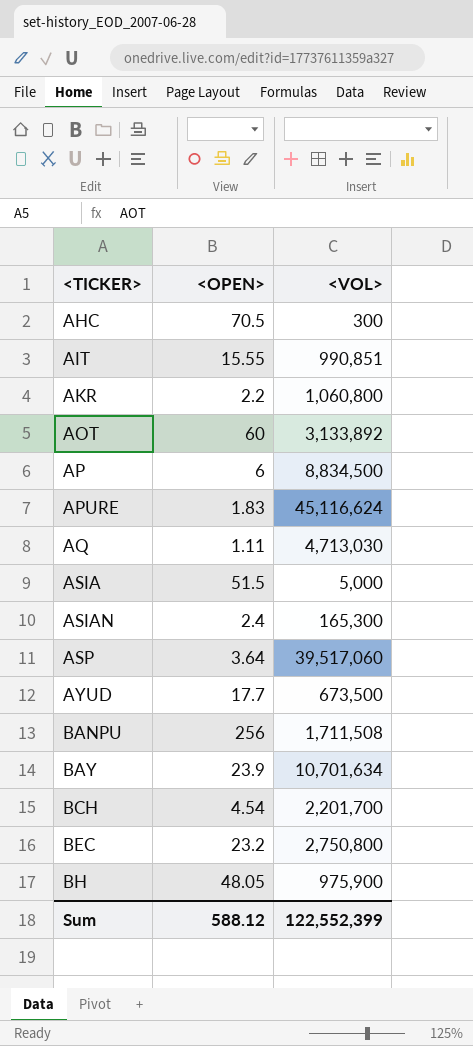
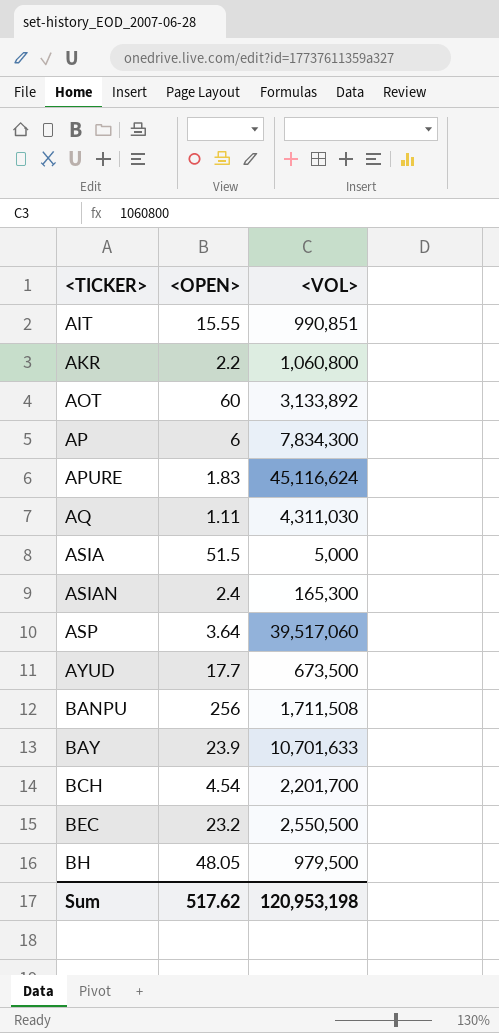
row AHC: 70.5 | 300 -> none
AP | <VOL>: 8,834,500 -> 7,834,300
AQ | <VOL>: 4,713,030 -> 4,311,030
BAY | <VOL>: 10,701,634 -> 10,701,633
BEC | <VOL>: 2,750,800 -> 2,550,500
BH | <VOL>: 975,900 -> 979,500
Sum | <OPEN>: 588.12 -> 517.62
Sum | <VOL>: 122,552,399 -> 120,953,198

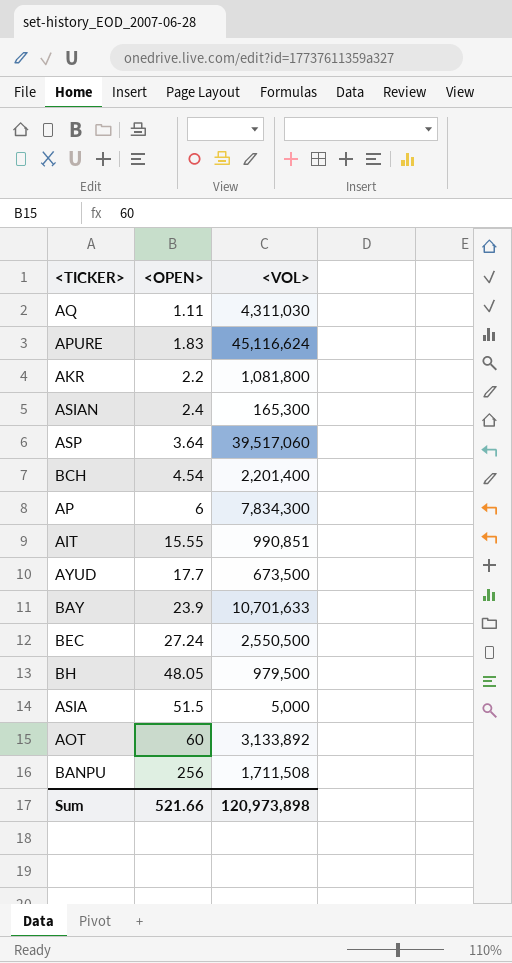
row order: <TICKER> ascending -> <OPEN> ascending
AKR | <VOL>: 1,060,800 -> 1,081,800
BCH | <VOL>: 2,201,700 -> 2,201,400
BEC | <OPEN>: 23.2 -> 27.24
Sum | <OPEN>: 517.62 -> 521.66
Sum | <VOL>: 120,953,198 -> 120,973,898

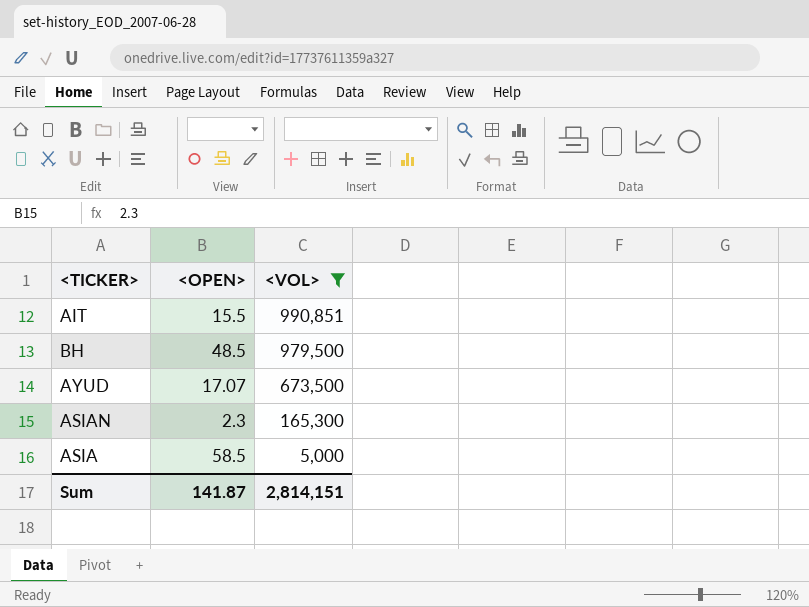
filter: none -> <VOL> <= 990,851
row order: <OPEN> ascending -> <VOL> descending
AIT | <OPEN>: 15.55 -> 15.5
BH | <OPEN>: 48.05 -> 48.5
AYUD | <OPEN>: 17.7 -> 17.07
ASIAN | <OPEN>: 2.4 -> 2.3
ASIA | <OPEN>: 51.5 -> 58.5
Sum | <OPEN>: 521.66 -> 141.87
Sum | <VOL>: 120,973,898 -> 2,814,151

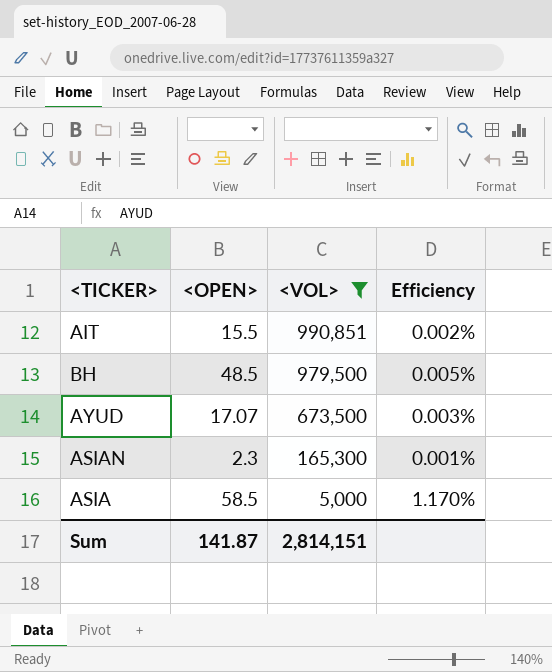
column Efficiency | formula: none -> [<OPEN>] / [<VOL>]

